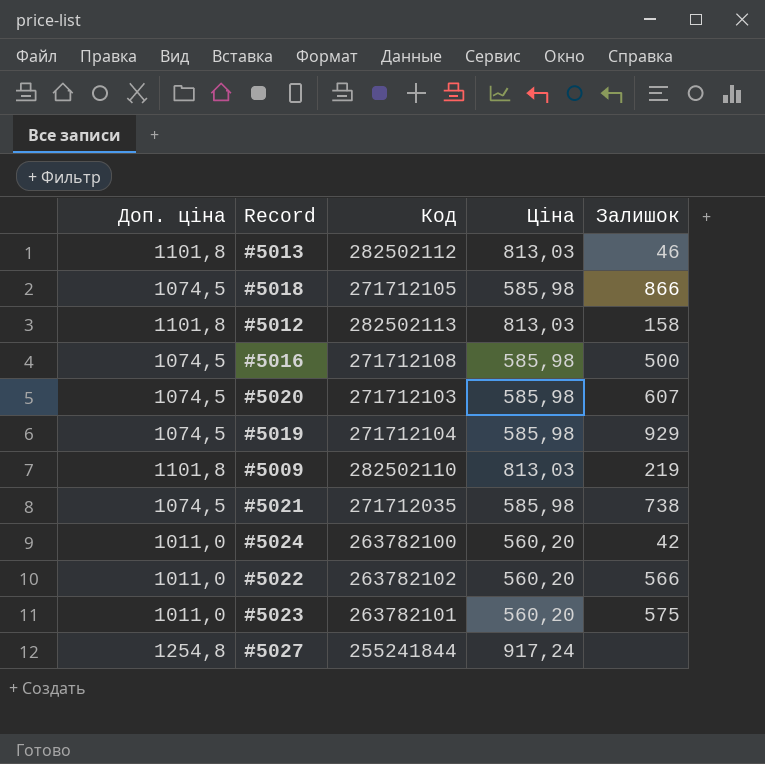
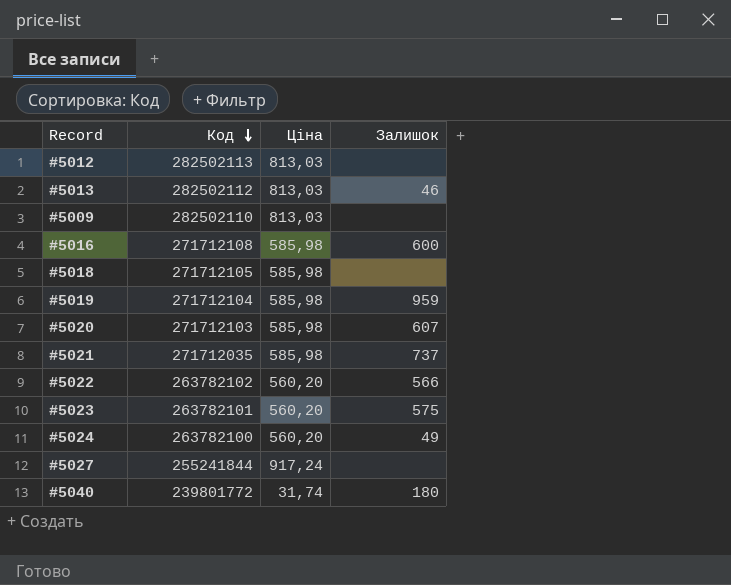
row order: none -> Код descending
column Доп. ціна | position: 1 -> none
#5012 | Залишок: 158 -> none
#5009 | Залишок: 219 -> none
#5016 | Залишок: 500 -> 600
#5018 | Залишок: 866 -> none
#5019 | Залишок: 929 -> 959
#5021 | Залишок: 738 -> 737
#5024 | Залишок: 42 -> 49
row #5040: none -> 239801772 | 31,74 | 180

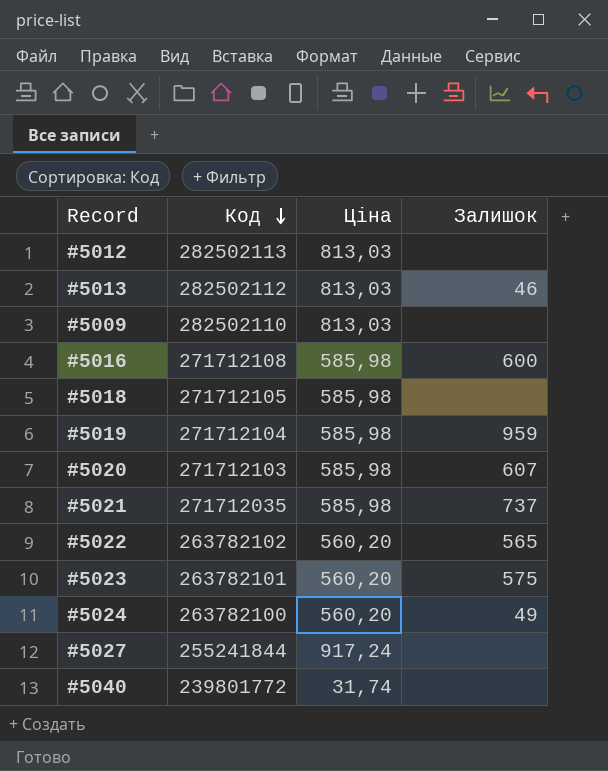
#5022 | Залишок: 566 -> 565
#5040 | Залишок: 180 -> none

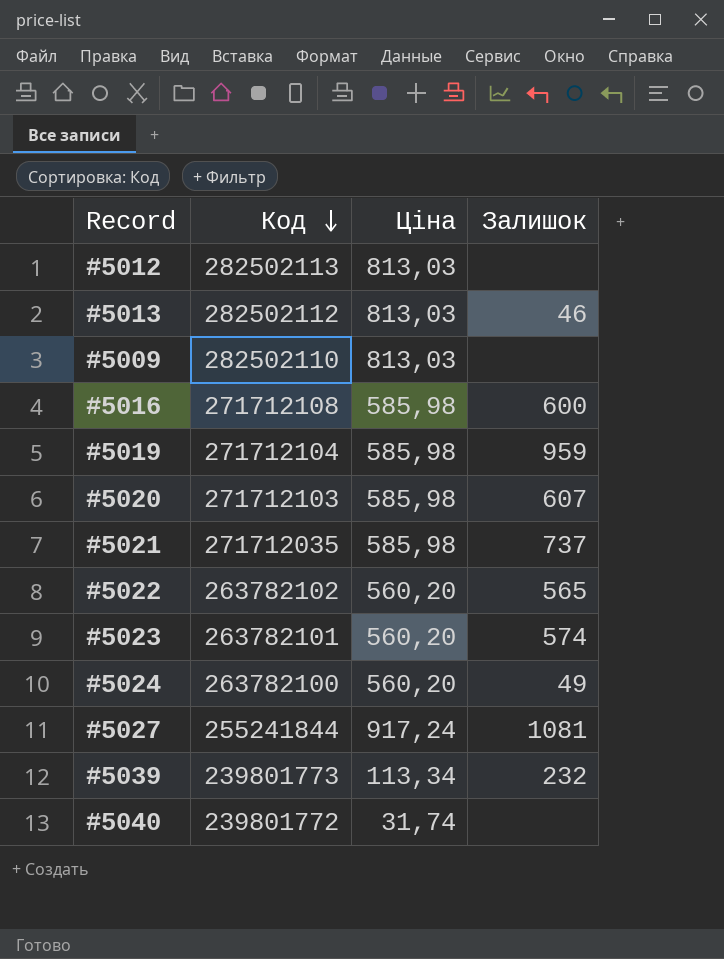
row #5018: 271712105 | 585,98 | none -> none
#5023 | Залишок: 575 -> 574
#5027 | Залишок: none -> 1081
row #5039: none -> 239801773 | 113,34 | 232

